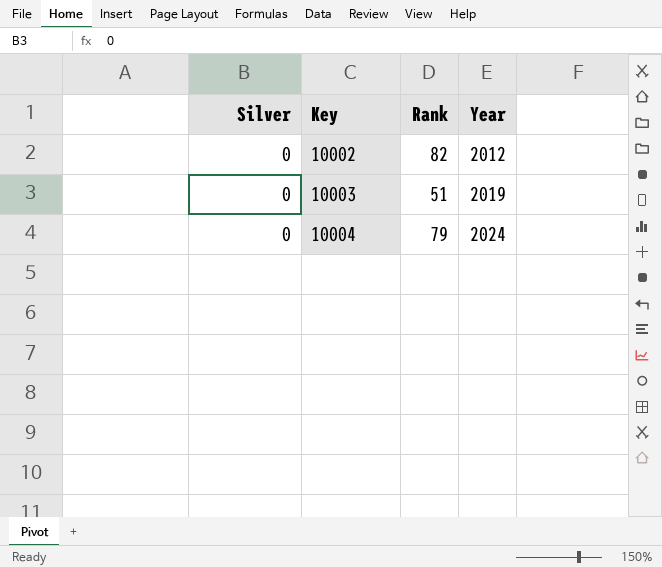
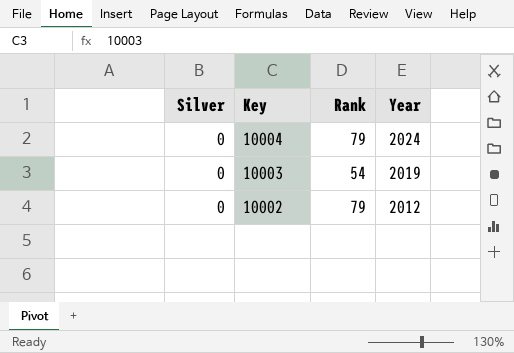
row order: Key ascending -> Key descending
10003 | Rank: 51 -> 54
10002 | Rank: 82 -> 79

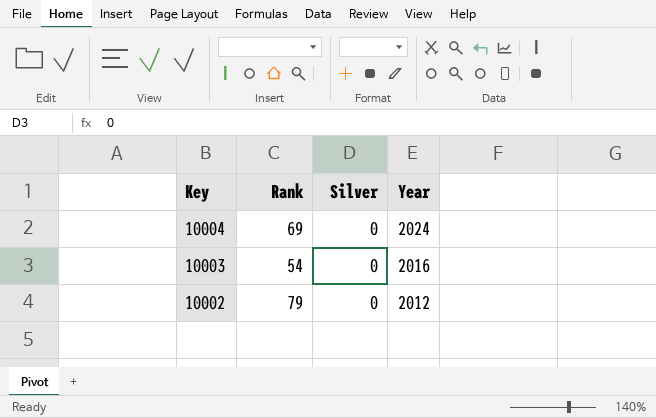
column Silver | position: 1 -> 3
10004 | Rank: 79 -> 69
10003 | Year: 2019 -> 2016

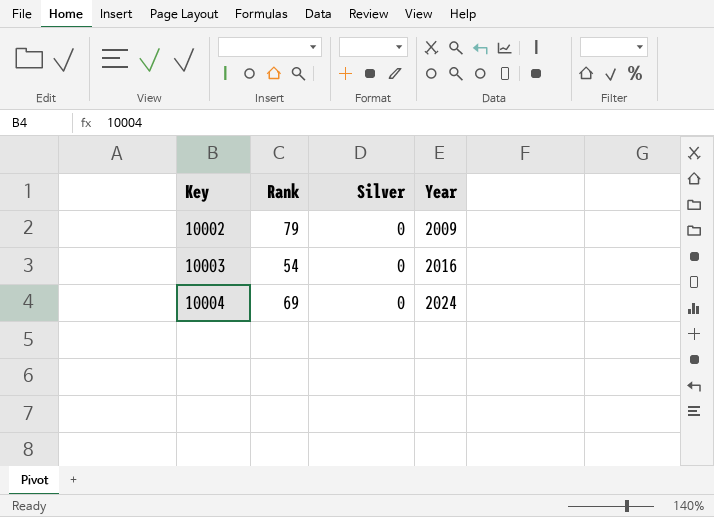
row order: Key descending -> Key ascending
10002 | Year: 2012 -> 2009

